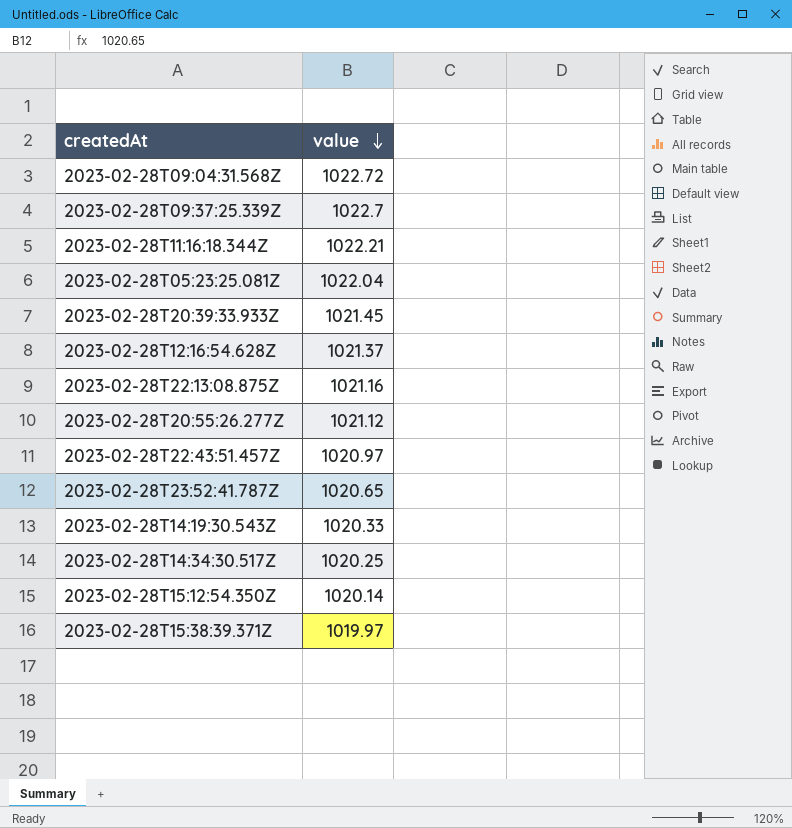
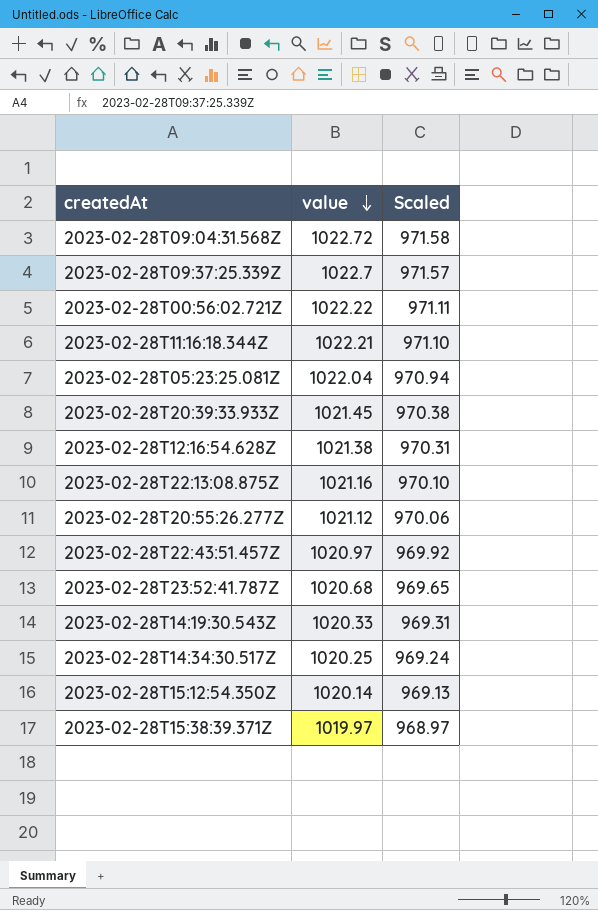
column Scaled | formula: none -> [value] * 0.95
row 2023-02-28T00:56:02.721Z: none -> 1022.22 | 971.11
2023-02-28T12:16:54.628Z | value: 1021.37 -> 1021.38
2023-02-28T23:52:41.787Z | value: 1020.65 -> 1020.68

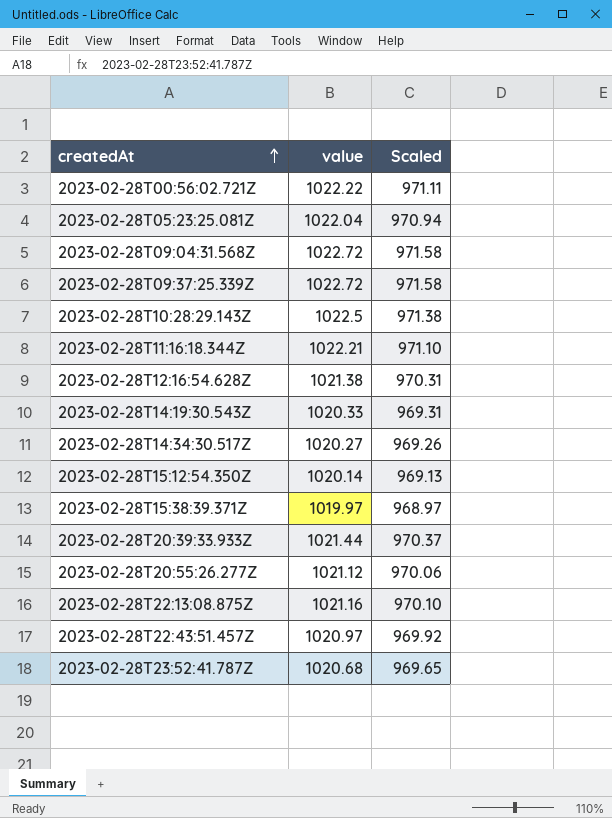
row order: value descending -> createdAt ascending
2023-02-28T09:37:25.339Z | value: 1022.7 -> 1022.72
2023-02-28T09:37:25.339Z | Scaled: 971.57 -> 971.58
row 2023-02-28T10:28:29.143Z: none -> 1022.5 | 971.38
2023-02-28T14:34:30.517Z | value: 1020.25 -> 1020.27
2023-02-28T14:34:30.517Z | Scaled: 969.24 -> 969.26
2023-02-28T20:39:33.933Z | value: 1021.45 -> 1021.44
2023-02-28T20:39:33.933Z | Scaled: 970.38 -> 970.37

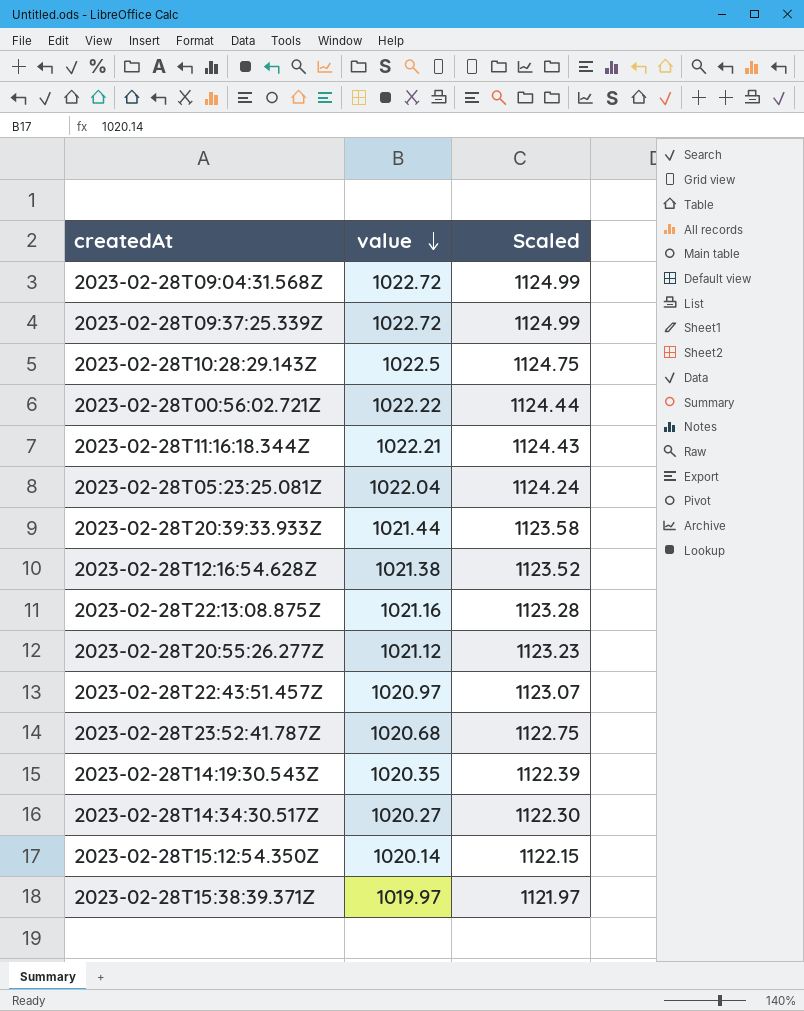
row order: createdAt ascending -> value descending
column Scaled | formula: [value] * 0.95 -> [value] * 1.1
2023-02-28T14:19:30.543Z | value: 1020.33 -> 1020.35

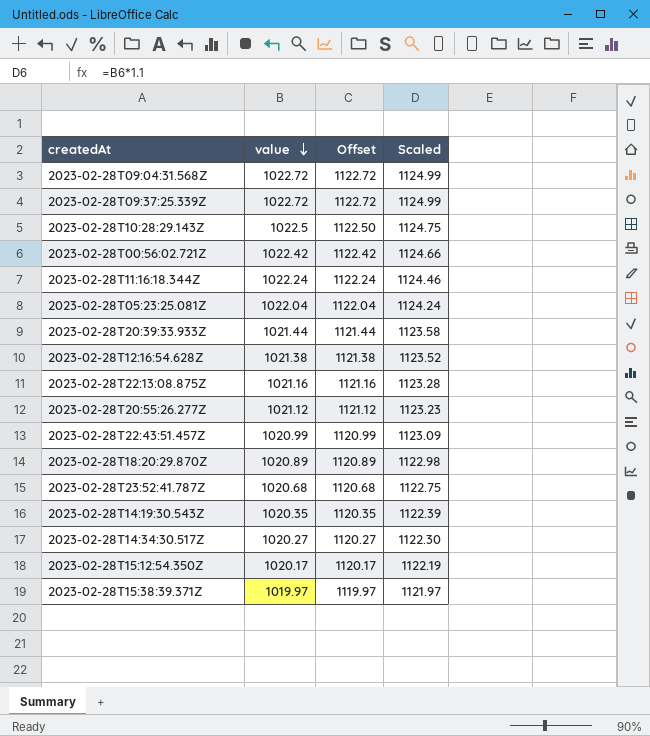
column Offset | formula: none -> [value] + 100
2023-02-28T00:56:02.721Z | value: 1022.22 -> 1022.42
2023-02-28T00:56:02.721Z | Scaled: 1124.44 -> 1124.66
2023-02-28T11:16:18.344Z | value: 1022.21 -> 1022.24
2023-02-28T11:16:18.344Z | Scaled: 1124.43 -> 1124.46
2023-02-28T22:43:51.457Z | value: 1020.97 -> 1020.99
2023-02-28T22:43:51.457Z | Scaled: 1123.07 -> 1123.09
row 2023-02-28T18:20:29.870Z: none -> 1020.89 | 1120.89 | 1122.98
2023-02-28T15:12:54.350Z | value: 1020.14 -> 1020.17
2023-02-28T15:12:54.350Z | Scaled: 1122.15 -> 1122.19

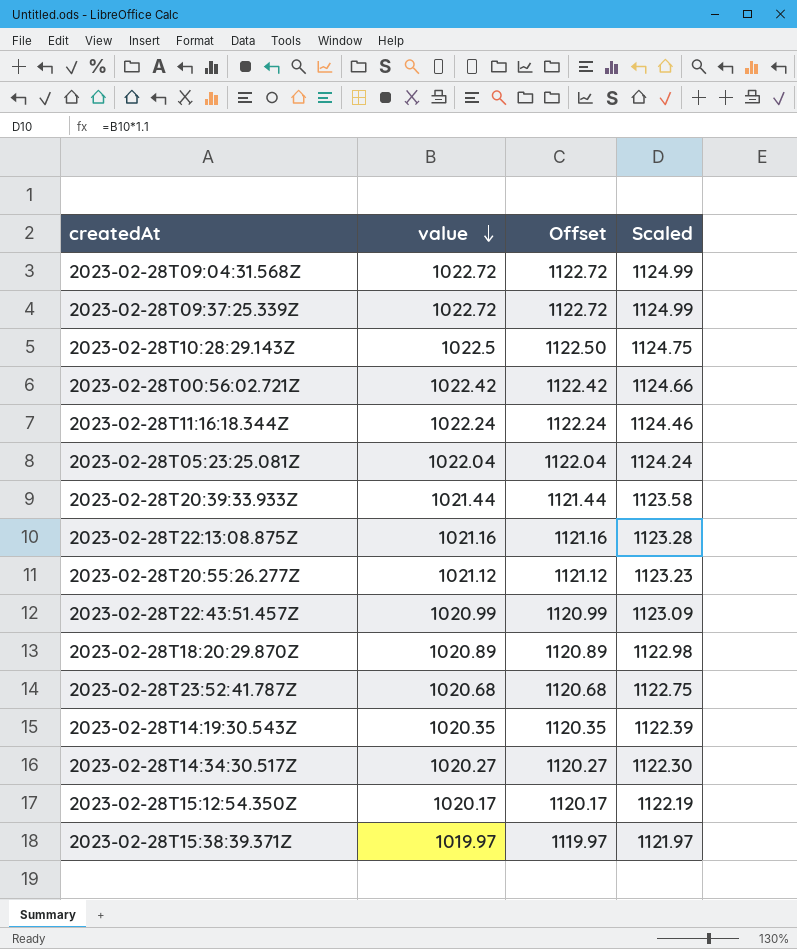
row 2023-02-28T12:16:54.628Z: 1021.38 | 1121.38 | 1123.52 -> none

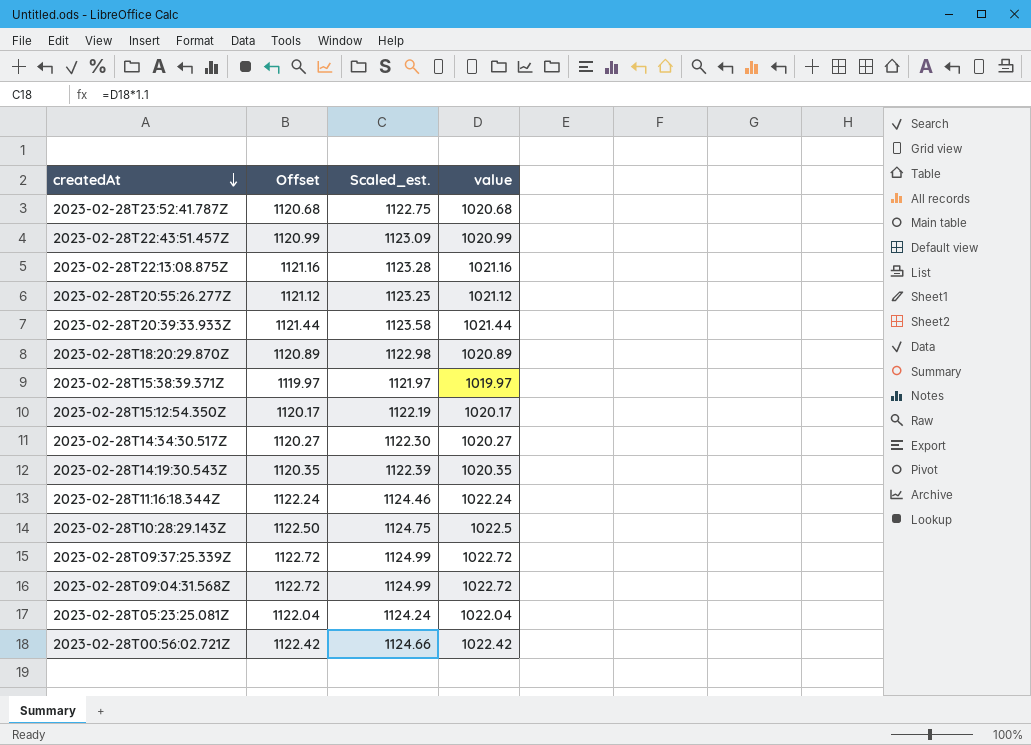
row order: value descending -> createdAt descending
column name: Scaled -> Scaled_est.
column value | position: 2 -> 4

